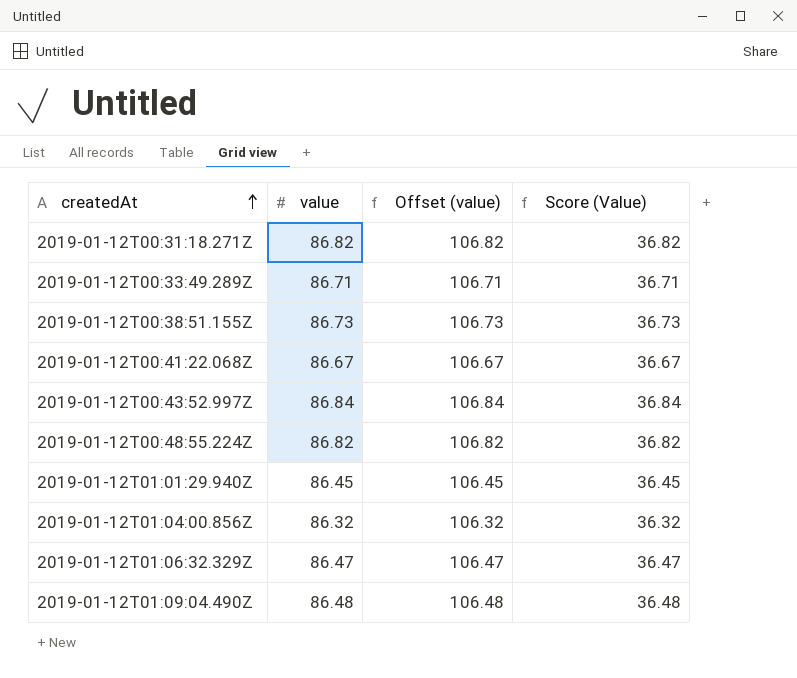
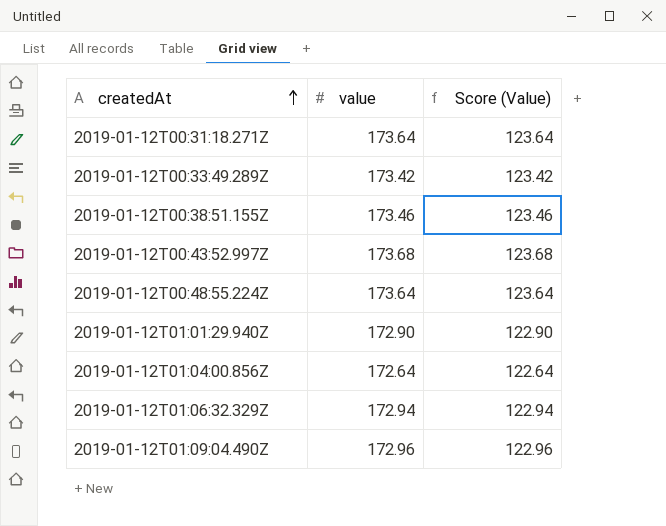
column Offset (value) | formula: [value] + 20 -> none
row 2019-01-12T00:41:22.068Z: 86.67 | 106.67 | 36.67 -> none
2019-01-12T00:31:18.271Z | value: 86.82 -> 173.64
2019-01-12T00:31:18.271Z | Score (Value): 36.82 -> 123.64
2019-01-12T00:33:49.289Z | value: 86.71 -> 173.42
2019-01-12T00:33:49.289Z | Score (Value): 36.71 -> 123.42
2019-01-12T00:38:51.155Z | value: 86.73 -> 173.46
2019-01-12T00:38:51.155Z | Score (Value): 36.73 -> 123.46
2019-01-12T00:43:52.997Z | value: 86.84 -> 173.68
2019-01-12T00:43:52.997Z | Score (Value): 36.84 -> 123.68
2019-01-12T00:48:55.224Z | value: 86.82 -> 173.64
2019-01-12T00:48:55.224Z | Score (Value): 36.82 -> 123.64
2019-01-12T01:01:29.940Z | value: 86.45 -> 172.90
2019-01-12T01:01:29.940Z | Score (Value): 36.45 -> 122.90
2019-01-12T01:04:00.856Z | value: 86.32 -> 172.64
2019-01-12T01:04:00.856Z | Score (Value): 36.32 -> 122.64
2019-01-12T01:06:32.329Z | value: 86.47 -> 172.94
2019-01-12T01:06:32.329Z | Score (Value): 36.47 -> 122.94
2019-01-12T01:09:04.490Z | value: 86.48 -> 172.96
2019-01-12T01:09:04.490Z | Score (Value): 36.48 -> 122.96

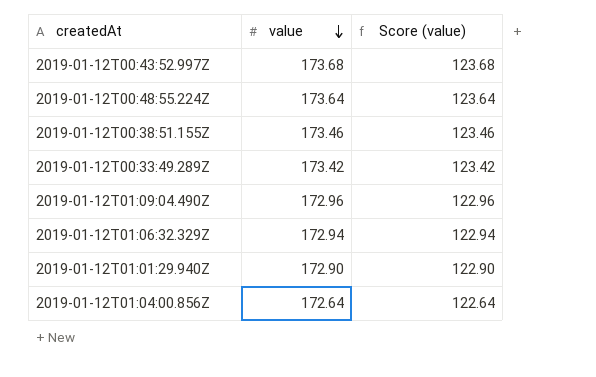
row order: createdAt ascending -> value descending
column name: Score (Value) -> Score (value)
row 2019-01-12T00:31:18.271Z: 173.64 | 123.64 -> none

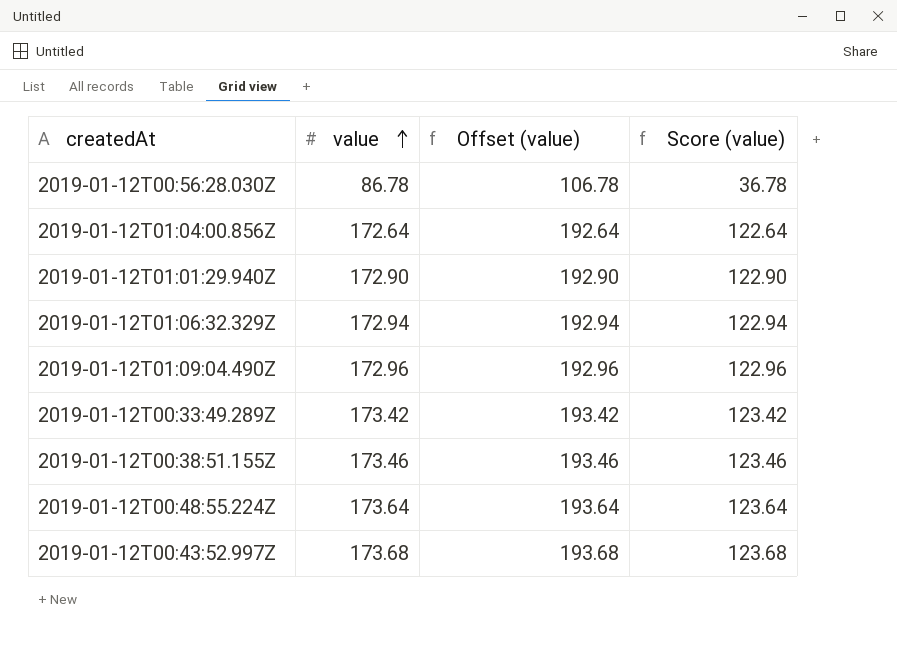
row order: value descending -> value ascending
column Offset (value) | formula: none -> [value] + 20
row 2019-01-12T00:56:28.030Z: none -> 86.78 | 106.78 | 36.78

